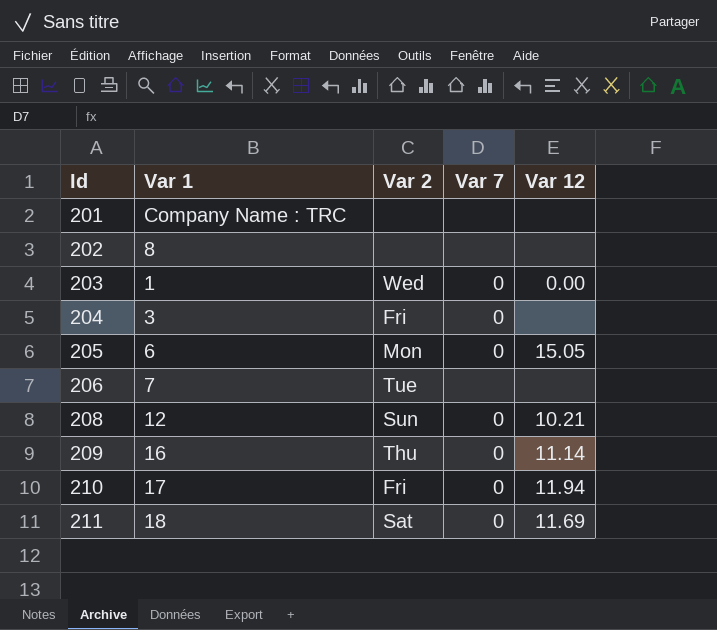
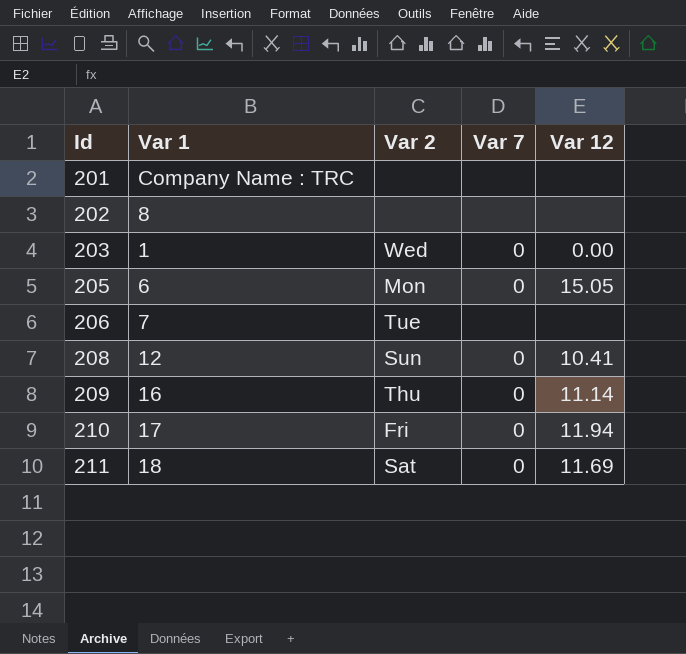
row 204: 3 | Fri | 0 | none -> none
208 | Var 12: 10.21 -> 10.41

